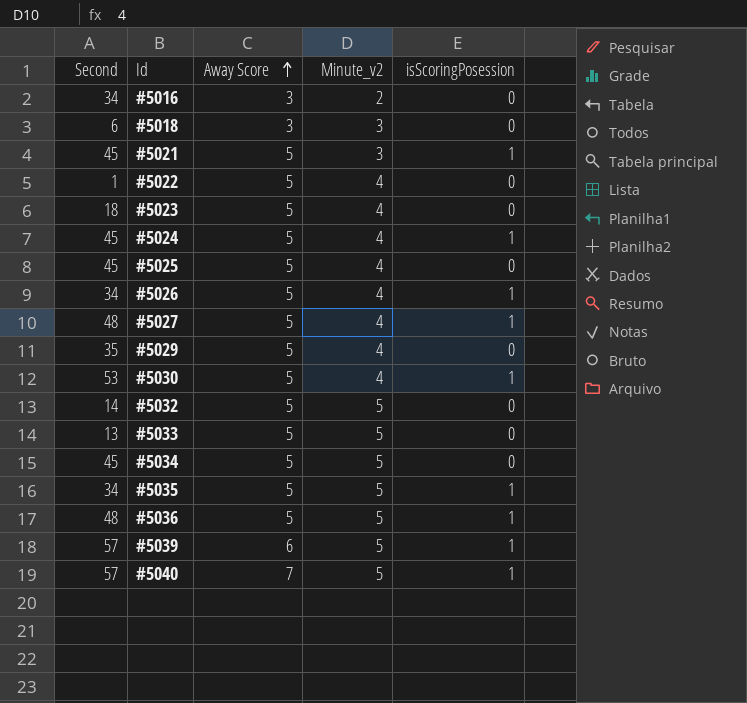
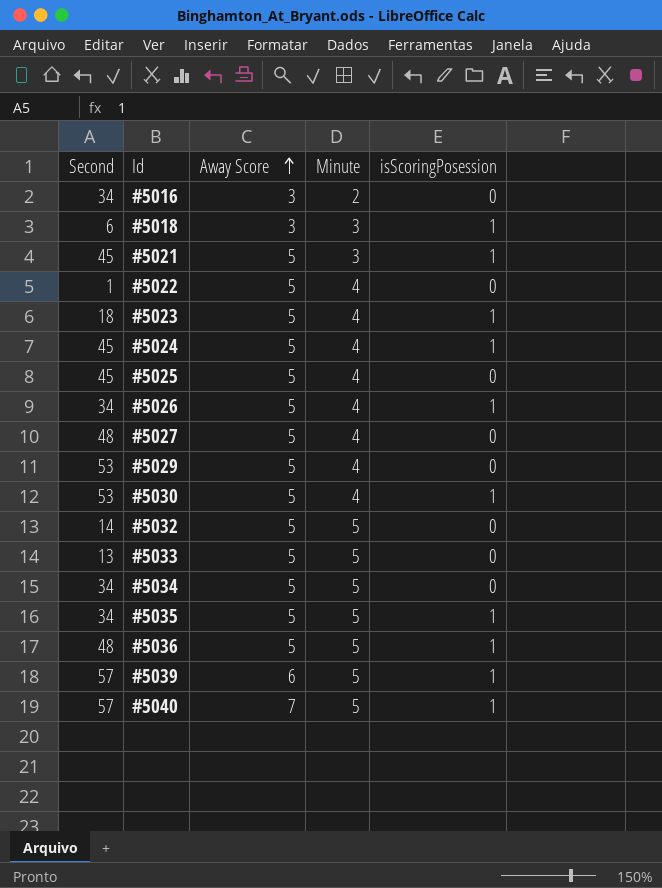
column name: Minute_v2 -> Minute
#5018 | isScoringPosession: 0 -> 1
#5023 | isScoringPosession: 0 -> 1
#5027 | isScoringPosession: 1 -> 0
#5029 | Second: 35 -> 53
#5034 | Second: 45 -> 34

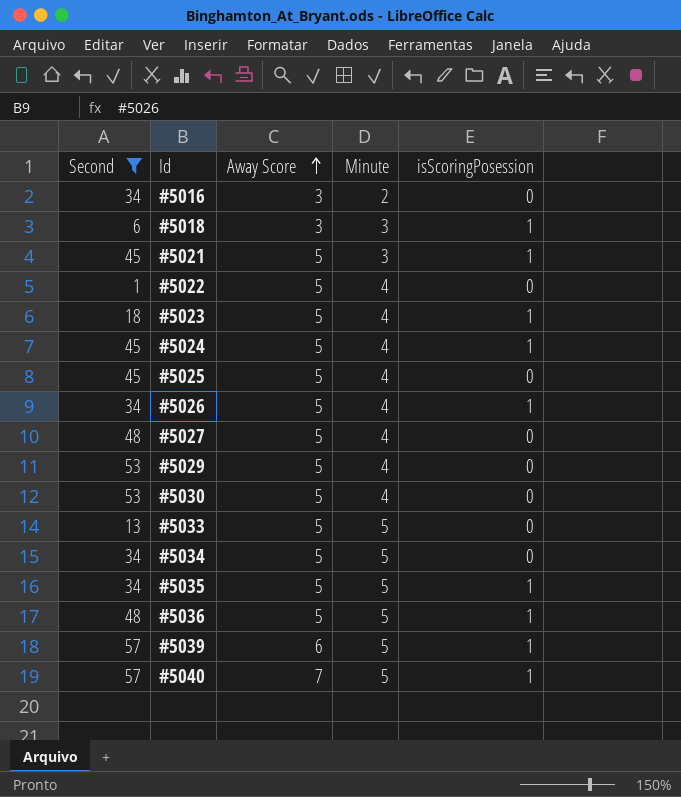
filter: none -> Second != 14
#5030 | isScoringPosession: 1 -> 0

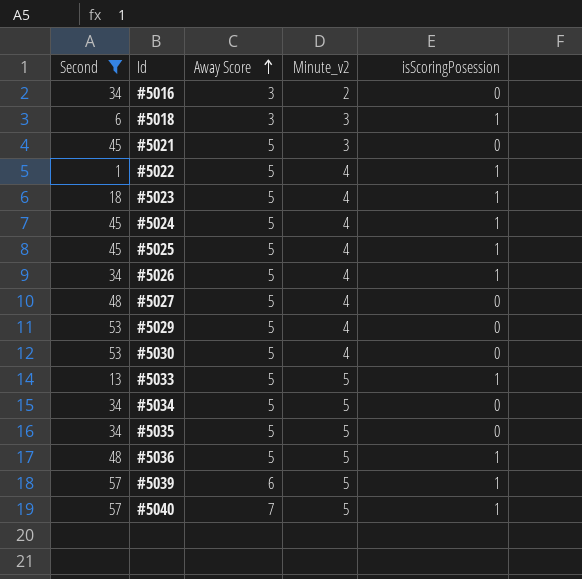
column name: Minute -> Minute_v2
#5021 | isScoringPosession: 1 -> 0
#5022 | isScoringPosession: 0 -> 1
#5025 | isScoringPosession: 0 -> 1
#5033 | isScoringPosession: 0 -> 1
#5035 | isScoringPosession: 1 -> 0

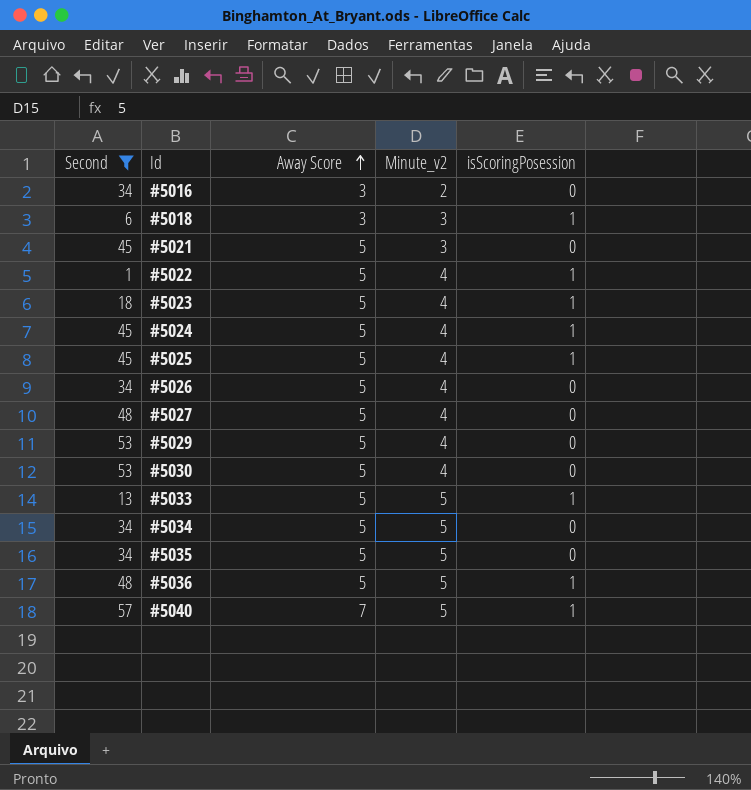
row #5039: 57 | 6 | 5 | 1 -> none
#5026 | isScoringPosession: 1 -> 0

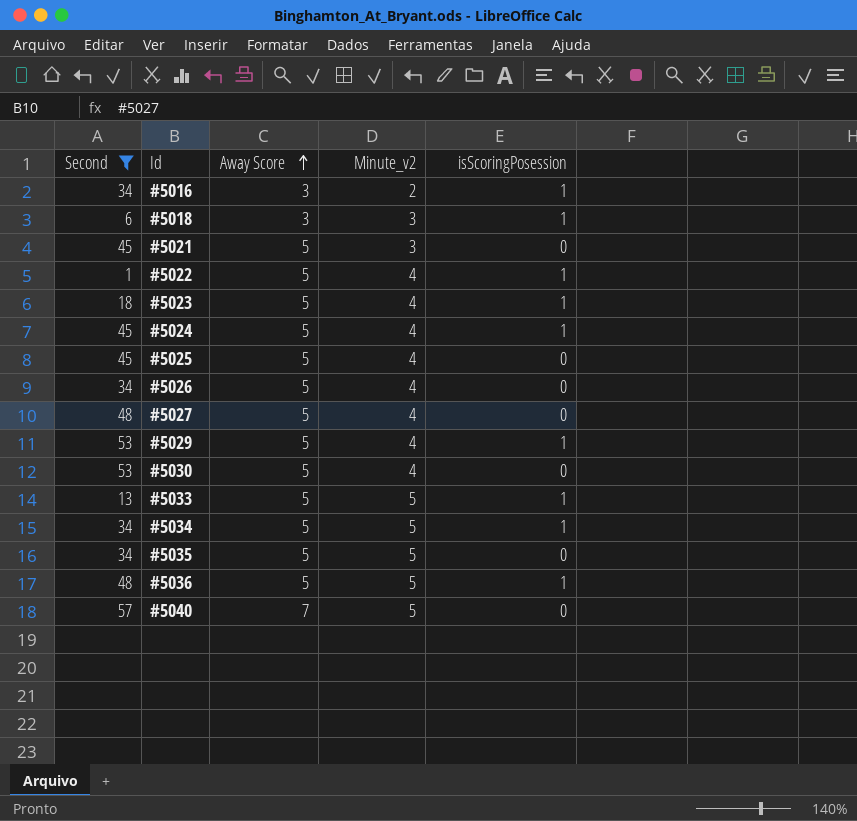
#5016 | isScoringPosession: 0 -> 1
#5025 | isScoringPosession: 1 -> 0
#5029 | isScoringPosession: 0 -> 1
#5034 | isScoringPosession: 0 -> 1
#5040 | isScoringPosession: 1 -> 0

